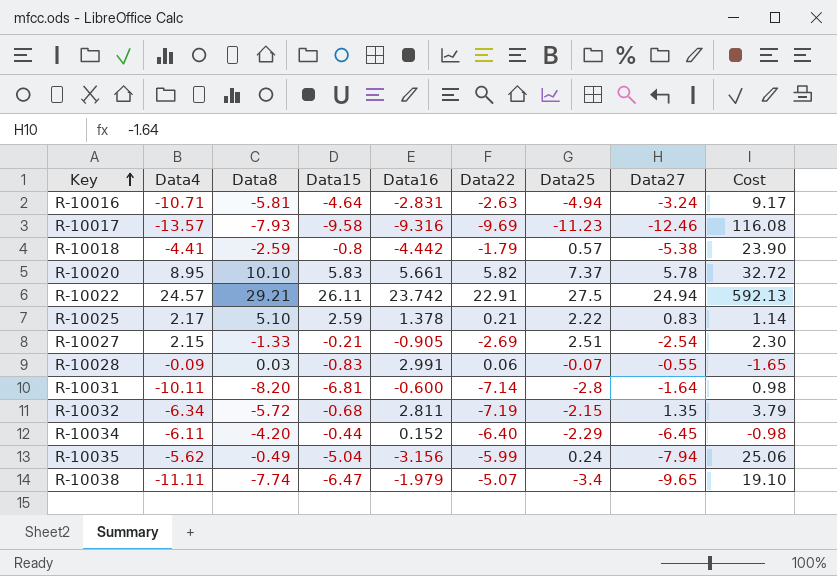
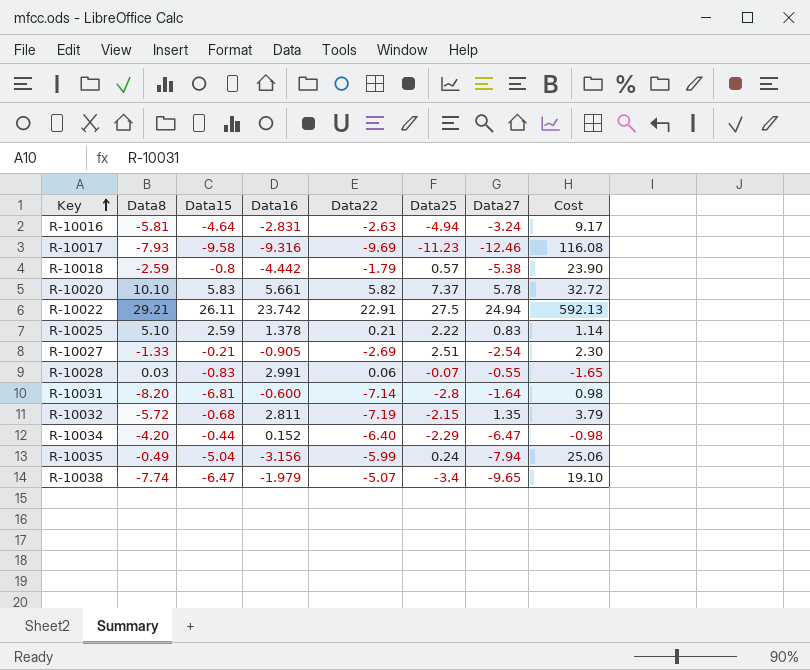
column Data4 | position: 2 -> none
R-10034 | Data27: -6.45 -> -6.47

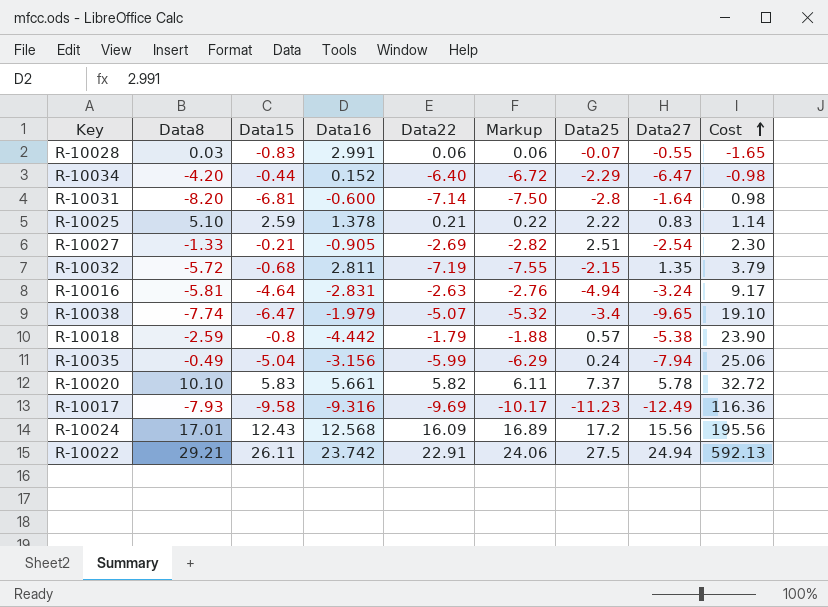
row order: Key ascending -> Cost ascending
column Markup | formula: none -> [Data22] * 1.05
R-10017 | Data27: -12.46 -> -12.49
R-10017 | Cost: 116.08 -> 116.36
row R-10024: none -> 17.01 | 12.43 | 12.568 | 16.09 | 16.89 | 17.2 | 15.56 | 195.56

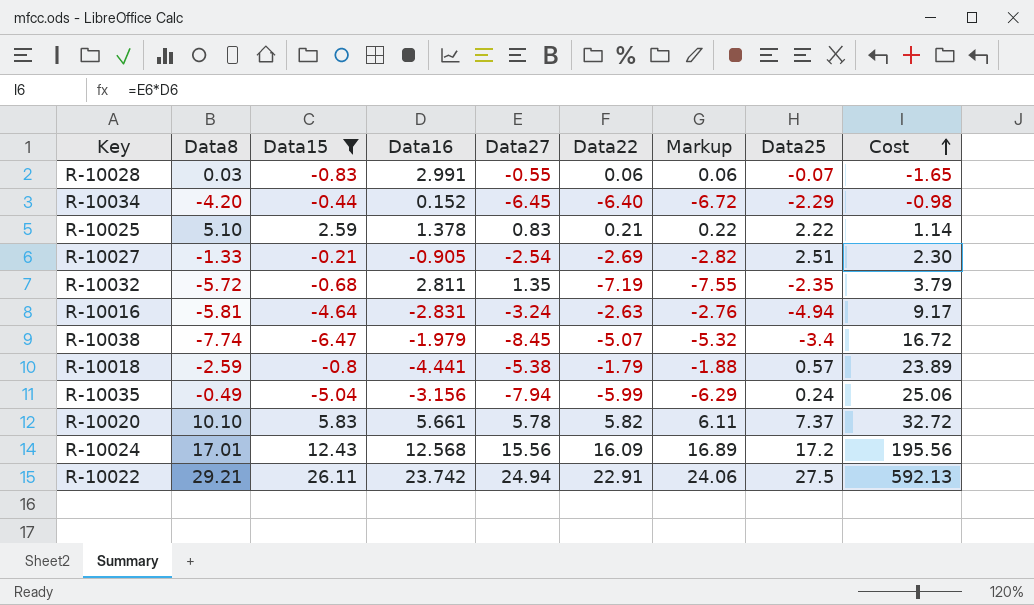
filter: none -> Data15 >= -6.47
column Data27 | position: 8 -> 5
R-10034 | Data27: -6.47 -> -6.45
R-10032 | Data25: -2.15 -> -2.35
R-10038 | Data27: -9.65 -> -8.45
R-10038 | Cost: 19.10 -> 16.72
R-10018 | Data16: -4.442 -> -4.441
R-10018 | Cost: 23.90 -> 23.89

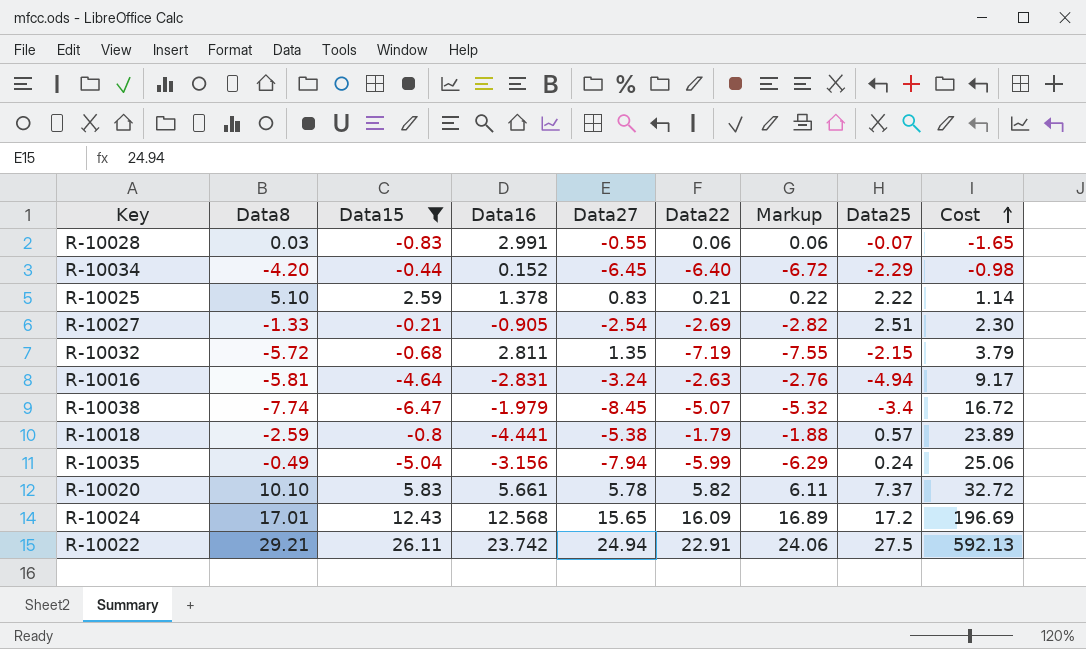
R-10032 | Data25: -2.35 -> -2.15
R-10024 | Data27: 15.56 -> 15.65
R-10024 | Cost: 195.56 -> 196.69

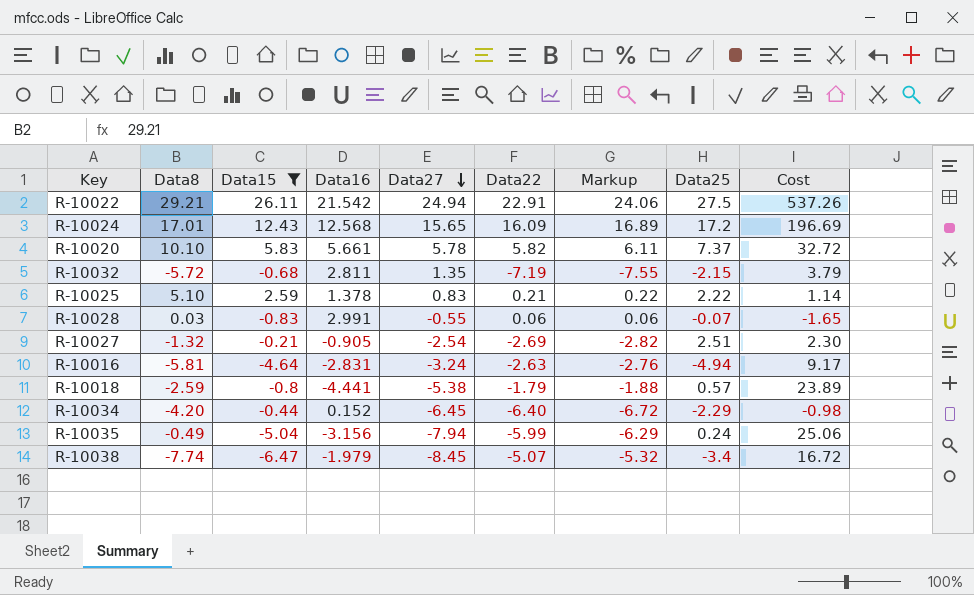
row order: Cost ascending -> Data27 descending
R-10022 | Data16: 23.742 -> 21.542
R-10022 | Cost: 592.13 -> 537.26
R-10027 | Data8: -1.33 -> -1.32

